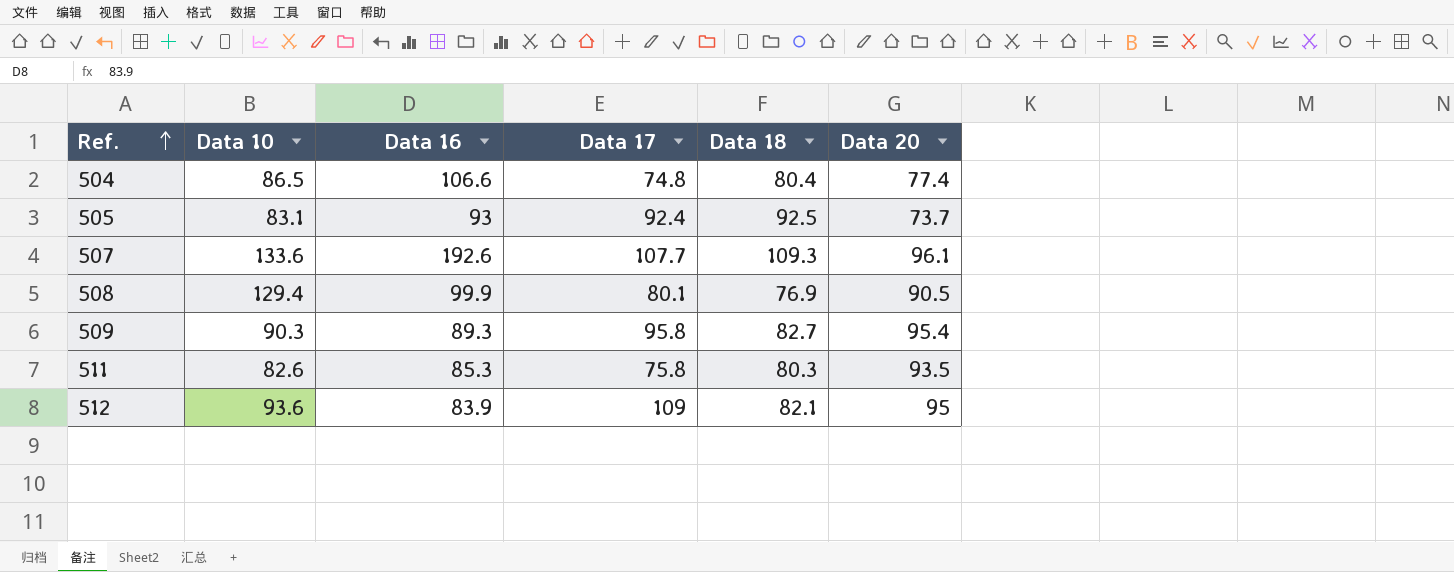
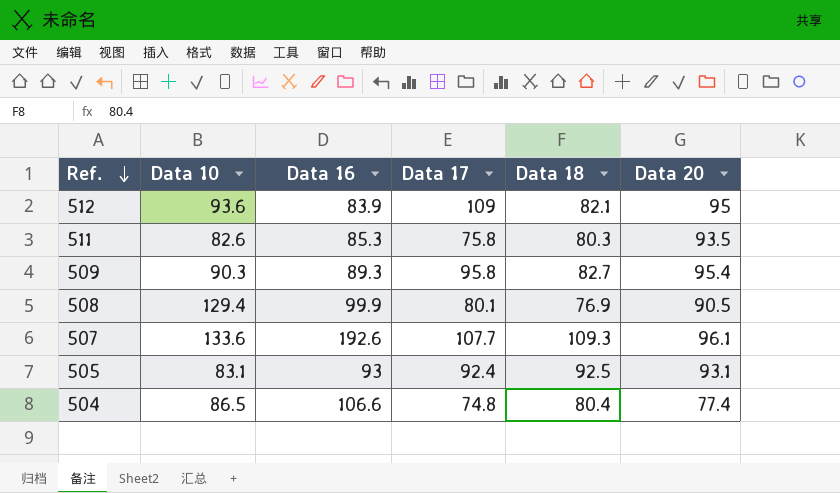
row order: Ref. ascending -> Ref. descending
505 | Data 20: 73.7 -> 93.1

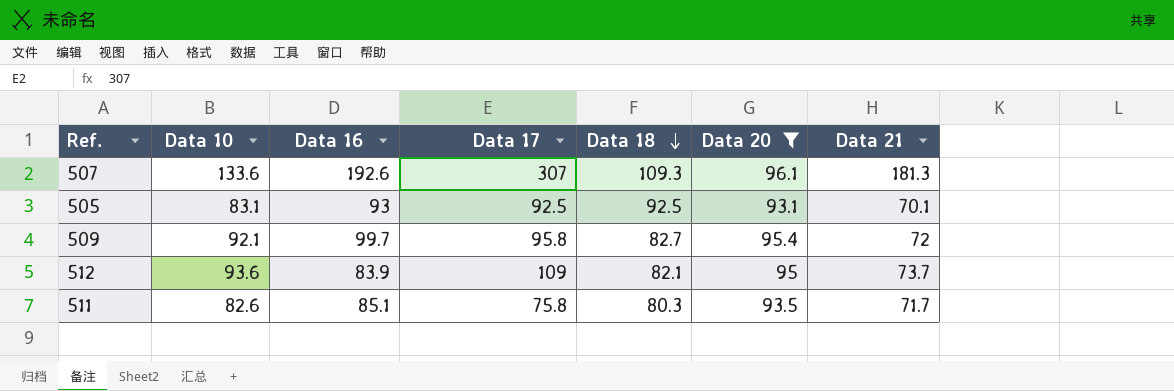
filter: none -> Data 20 >= 93.1
row order: Ref. descending -> Data 18 descending
column Data 21 | position: none -> 7
507 | Data 17: 107.7 -> 307
505 | Data 17: 92.4 -> 92.5
509 | Data 10: 90.3 -> 92.1
509 | Data 16: 89.3 -> 99.7
511 | Data 16: 85.3 -> 85.1

